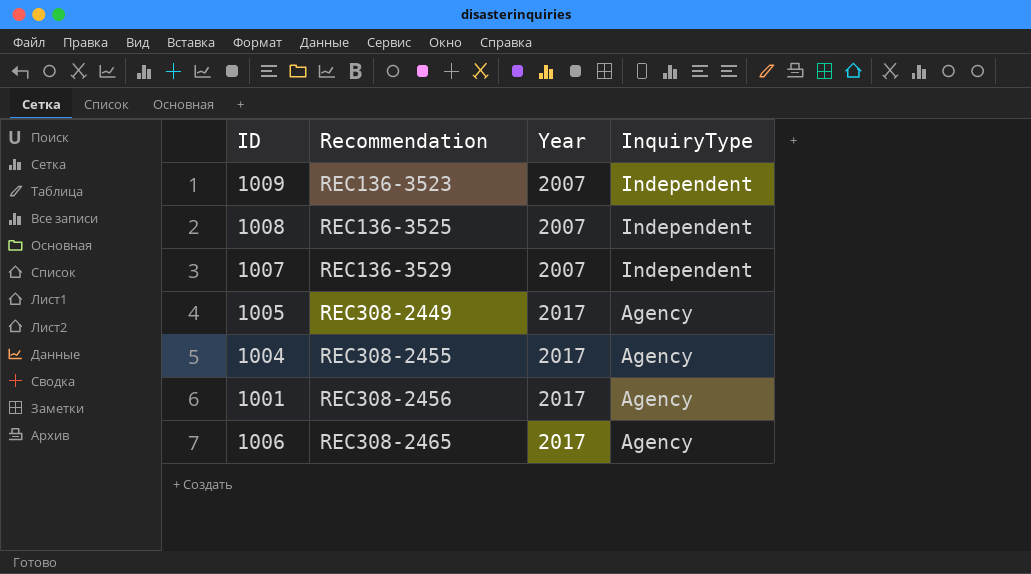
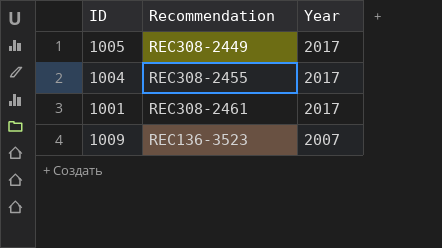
row order: Recommendation ascending -> Year descending
column InquiryType | position: 4 -> none
row 1008: REC136-3525 | 2007 | Independent -> none
row 1007: REC136-3529 | 2007 | Independent -> none
row 1006: REC308-2465 | 2017 | Agency -> none
1001 | Recommendation: REC308-2456 -> REC308-2461

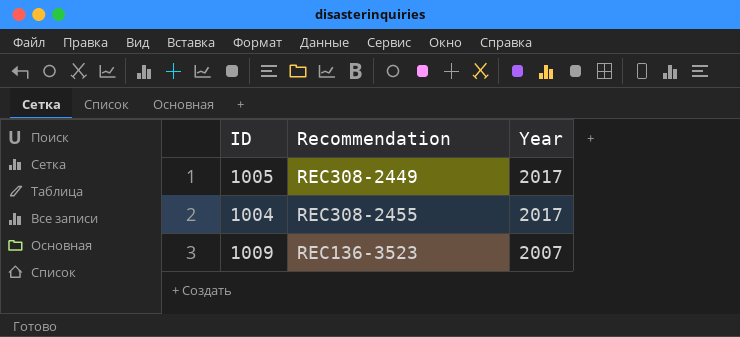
row 1001: REC308-2461 | 2017 -> none

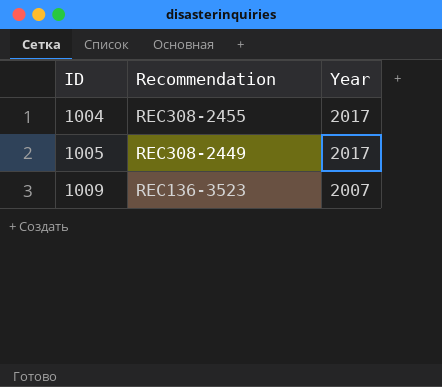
row order: Year descending -> ID ascending

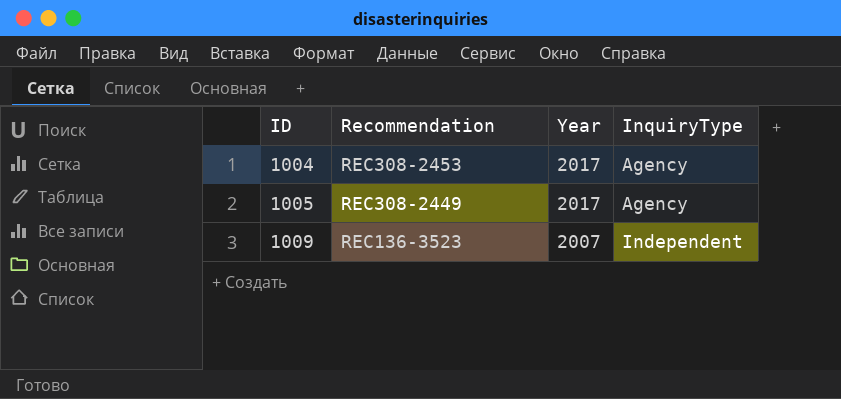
column InquiryType | position: none -> 4
1004 | Recommendation: REC308-2455 -> REC308-2453

